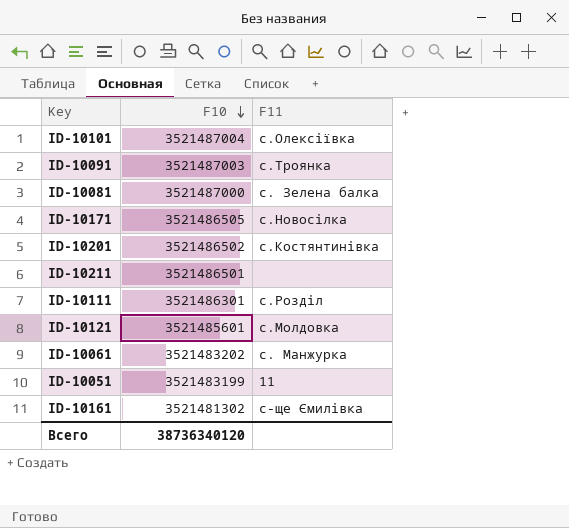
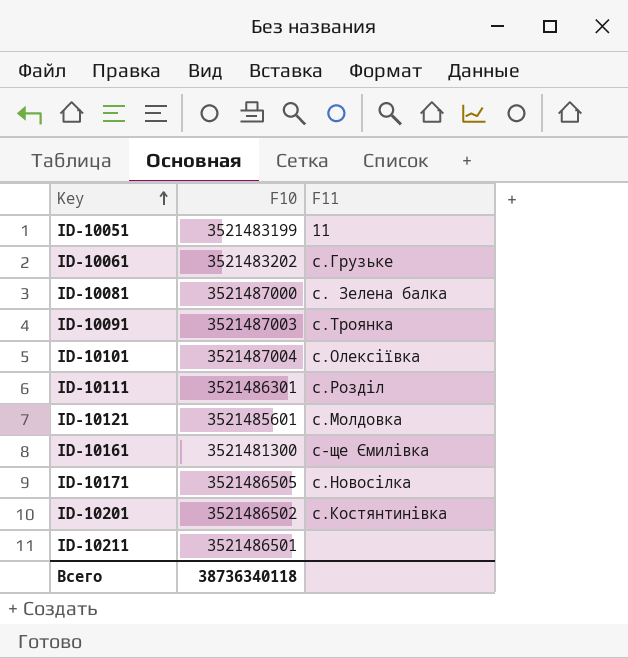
row order: F10 descending -> Key ascending
ID-10061 | F11: с. Манжурка -> с.Грузьке
ID-10161 | F10: 3521481302 -> 3521481300
Всего | F10: 38736340120 -> 38736340118

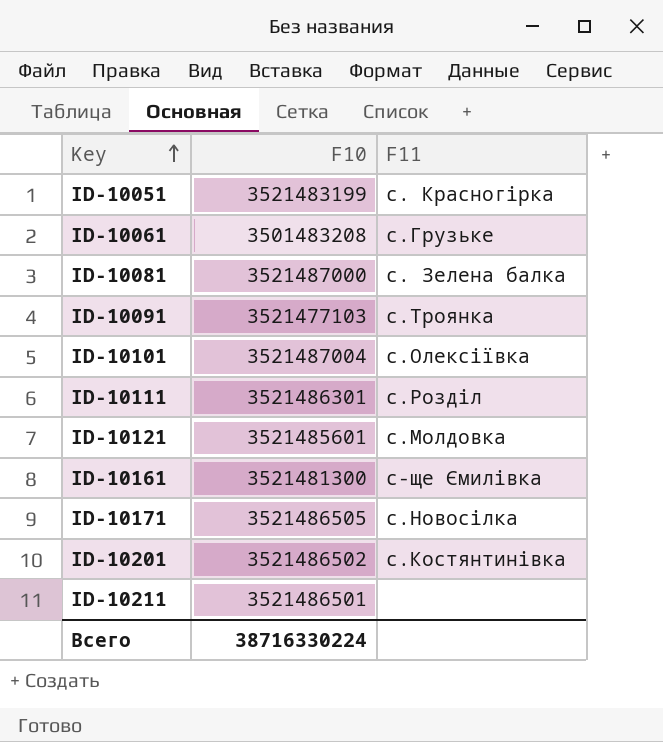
ID-10051 | F11: 11 -> с. Красногірка
ID-10061 | F10: 3521483202 -> 3501483208
ID-10091 | F10: 3521487003 -> 3521477103
Всего | F10: 38736340118 -> 38716330224

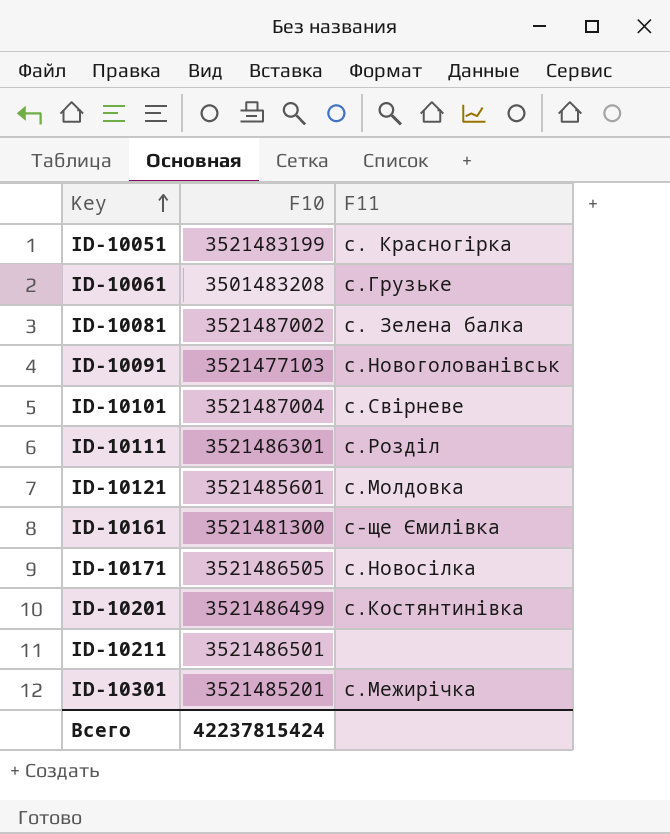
ID-10081 | F10: 3521487000 -> 3521487002
ID-10091 | F11: с.Троянка -> с.Новоголованівськ
ID-10101 | F11: с.Олексіївка -> с.Свірневе
ID-10201 | F10: 3521486502 -> 3521486499
row ID-10301: none -> 3521485201 | с.Межирічка
Всего | F10: 38716330224 -> 42237815424

